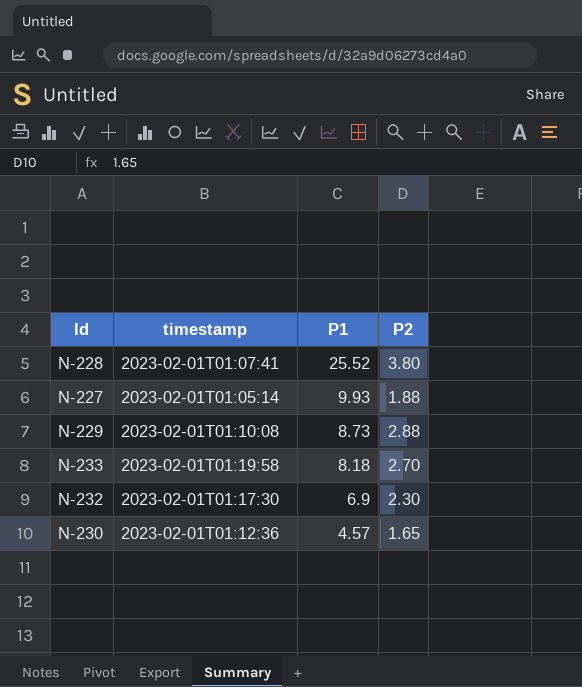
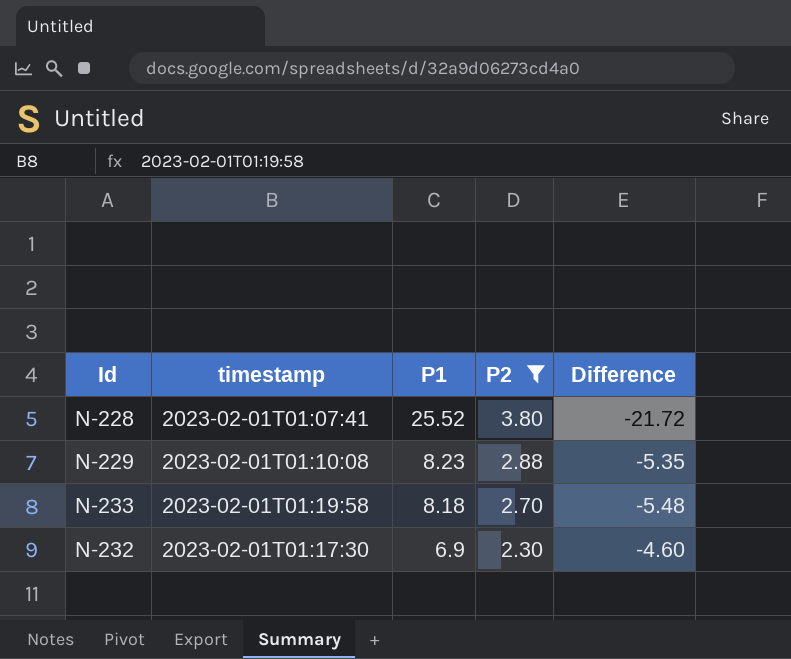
filter: none -> P2 >= 2.30
column Difference | formula: none -> [P2] - [P1]
N-229 | P1: 8.73 -> 8.23

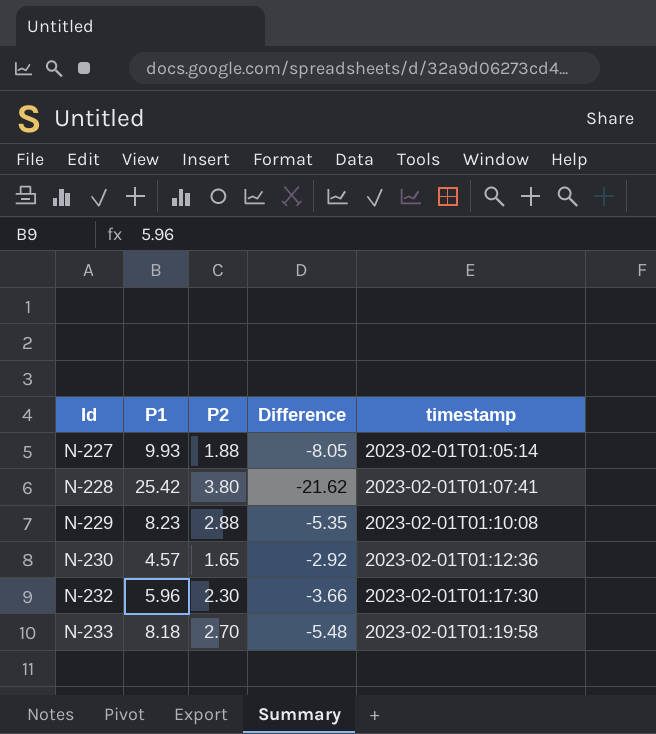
filter: P2 >= 2.30 -> none
row order: P1 descending -> Id ascending
column timestamp | position: 2 -> 5
N-228 | P1: 25.52 -> 25.42
N-228 | Difference: -21.72 -> -21.62
N-232 | P1: 6.9 -> 5.96
N-232 | Difference: -4.60 -> -3.66

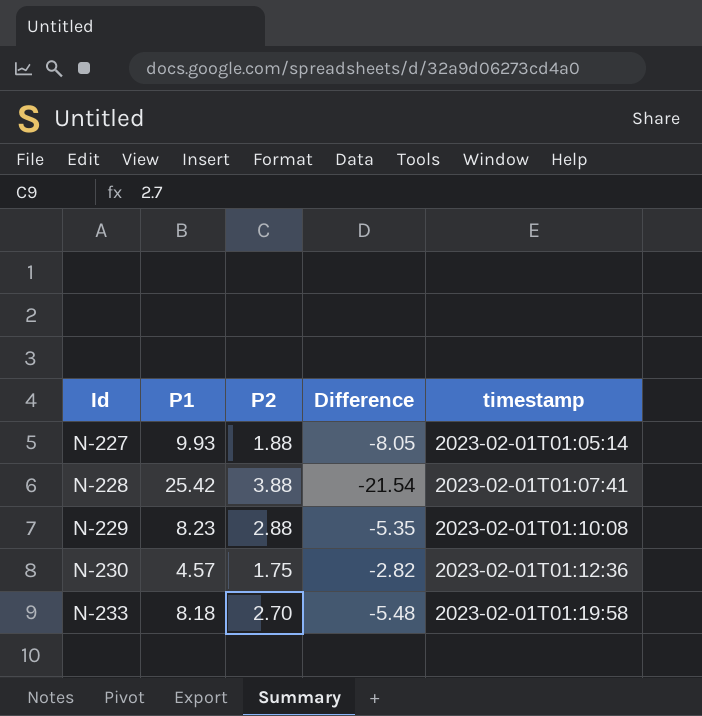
row N-232: 5.96 | 2.30 | -3.66 | 2023-02-01T01:17:30 -> none
N-228 | P2: 3.80 -> 3.88
N-228 | Difference: -21.62 -> -21.54
N-230 | P2: 1.65 -> 1.75
N-230 | Difference: -2.92 -> -2.82

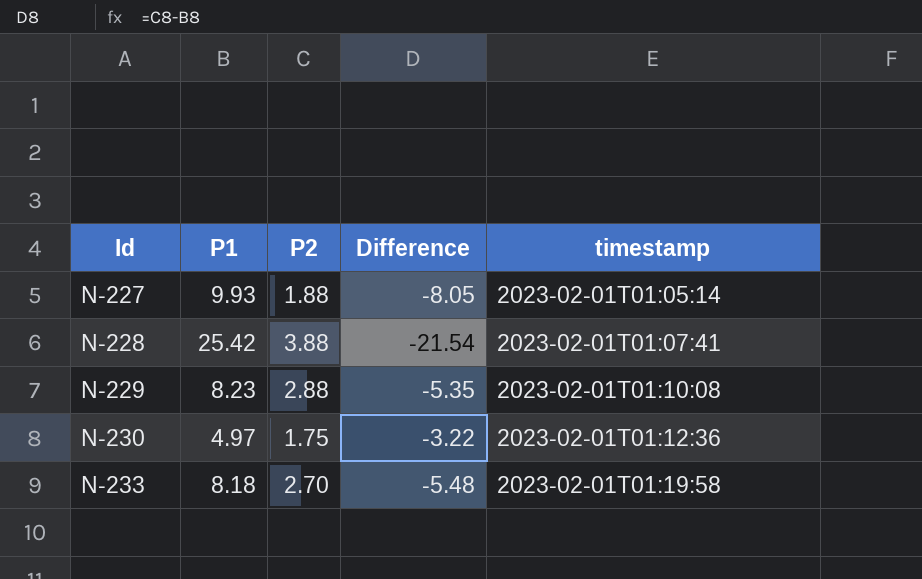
N-230 | P1: 4.57 -> 4.97
N-230 | Difference: -2.82 -> -3.22

